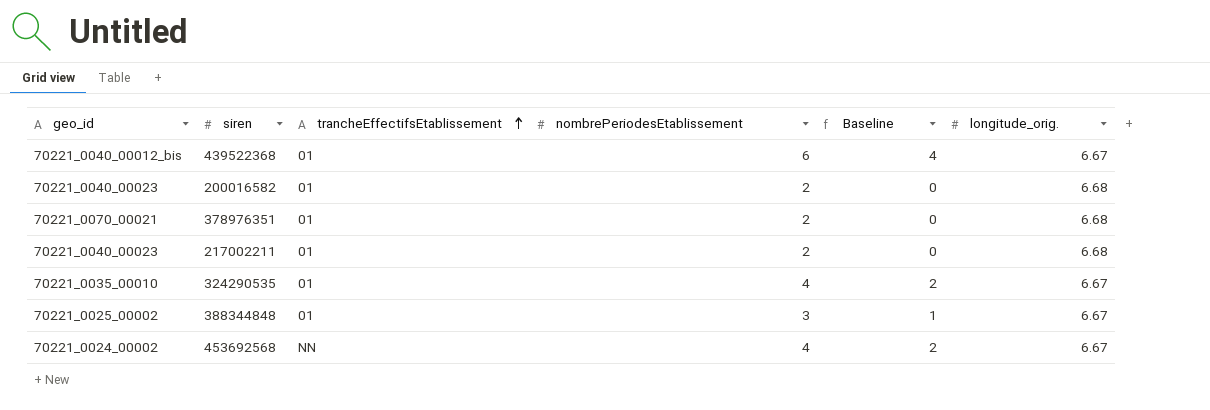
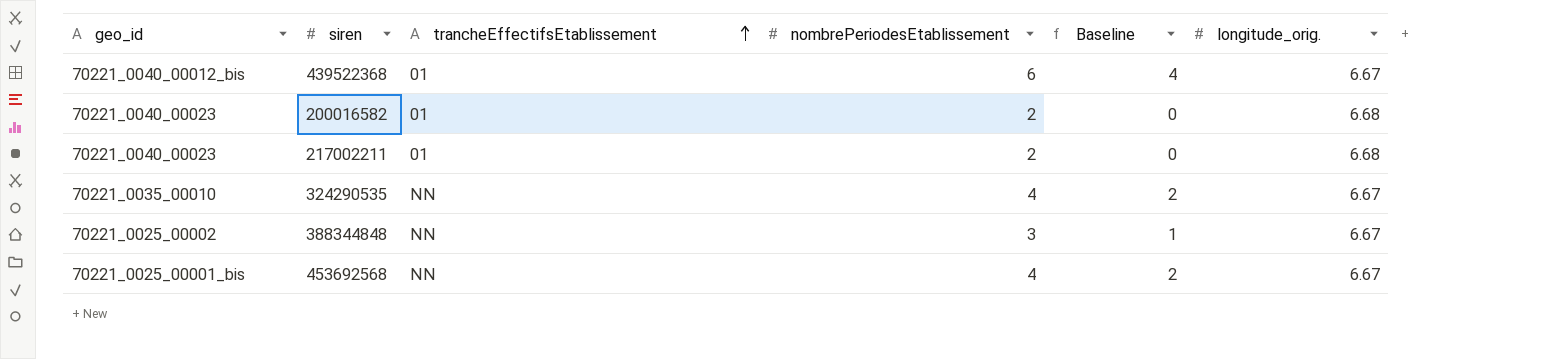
row 378976351: 70221_0070_00021 | 01 | 2 | 0 | 6.68 -> none
324290535 | trancheEffectifsEtablissement: 01 -> NN
388344848 | trancheEffectifsEtablissement: 01 -> NN
453692568 | geo_id: 70221_0024_00002 -> 70221_0025_00001_bis

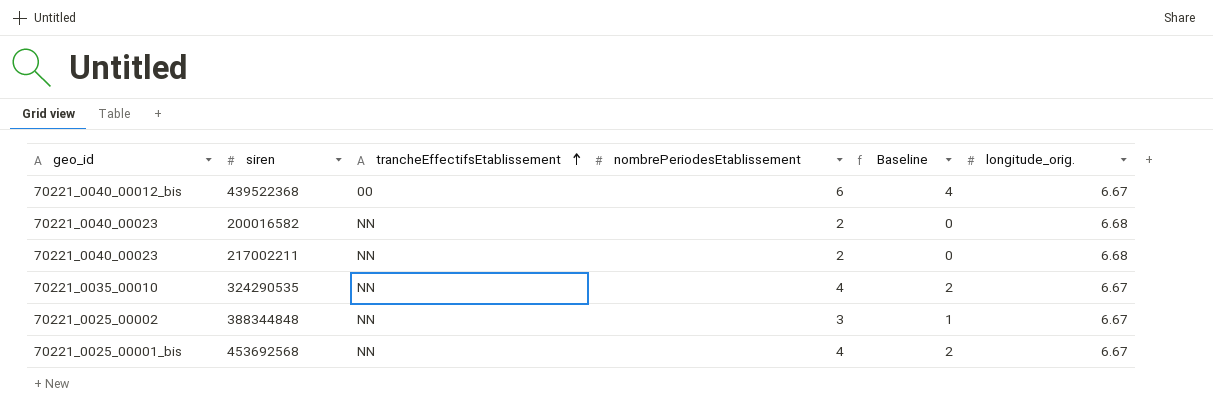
439522368 | trancheEffectifsEtablissement: 01 -> 00
200016582 | trancheEffectifsEtablissement: 01 -> NN
217002211 | trancheEffectifsEtablissement: 01 -> NN

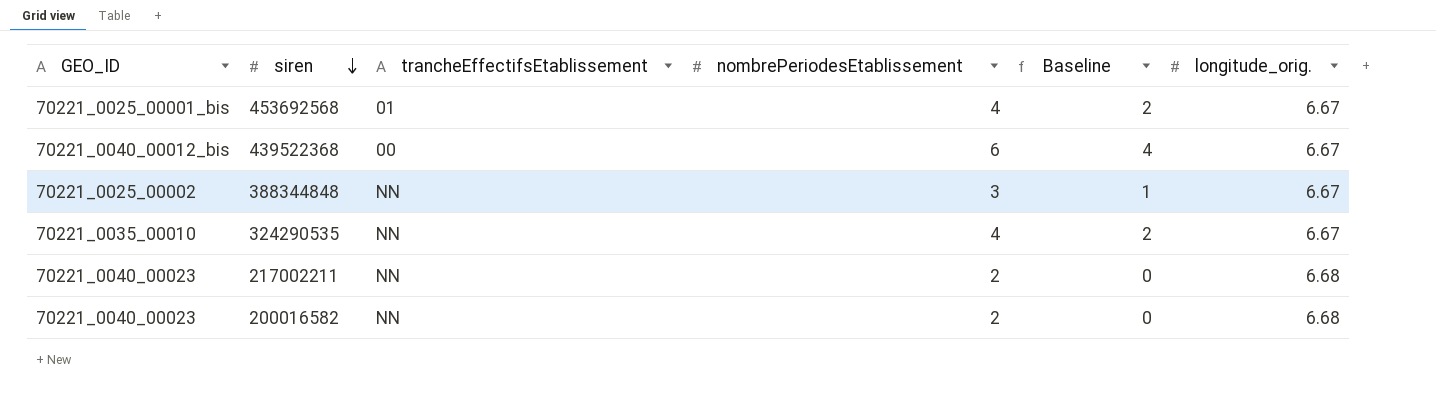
row order: trancheEffectifsEtablissement ascending -> siren descending
column name: geo_id -> GEO_ID
453692568 | trancheEffectifsEtablissement: NN -> 01

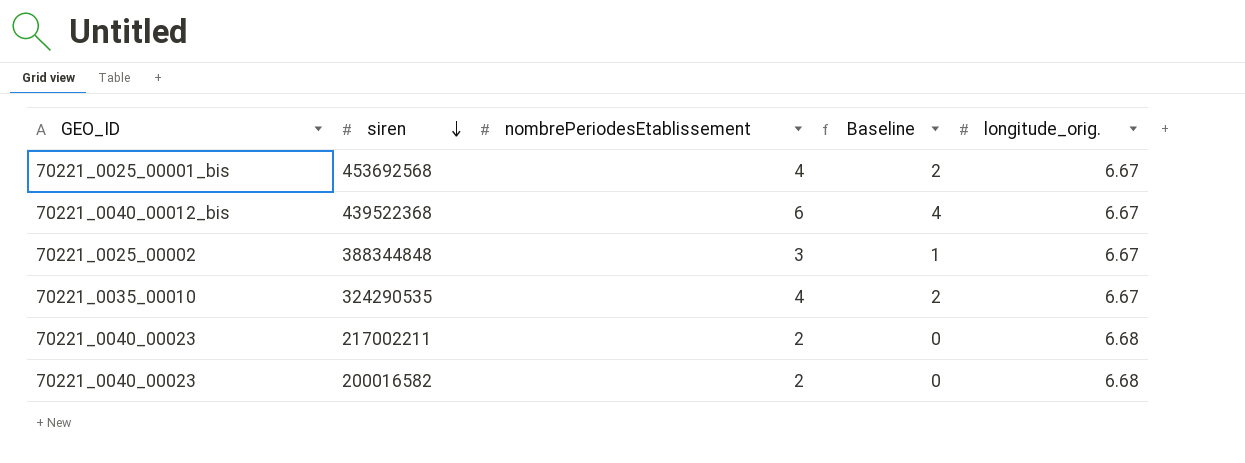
column trancheEffectifsEtablissement | position: 3 -> none

